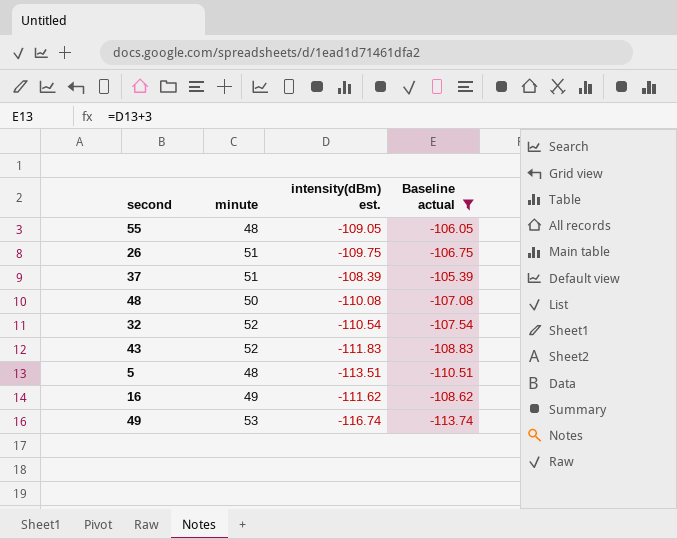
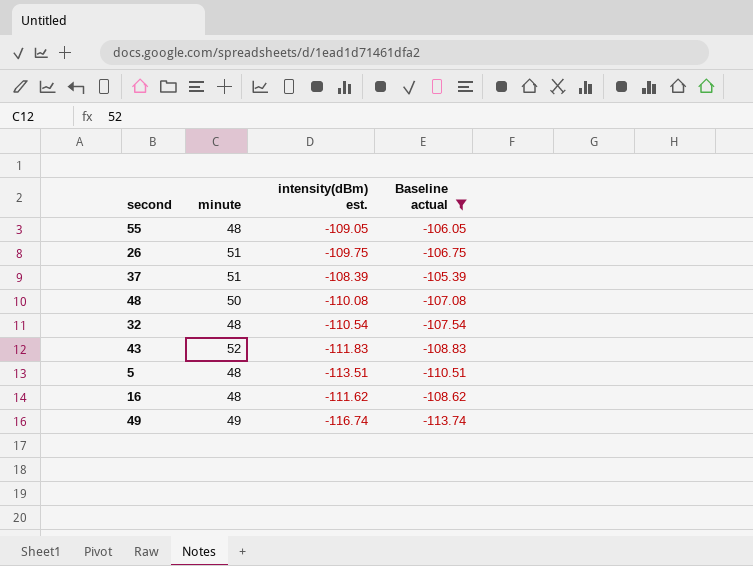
32 | minute: 52 -> 48
16 | minute: 49 -> 48
49 | minute: 53 -> 49

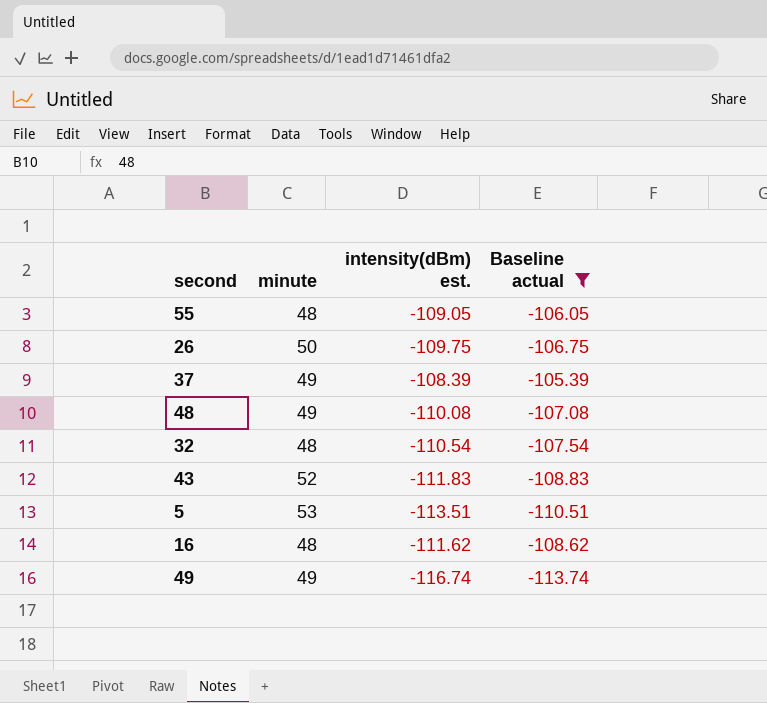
26 | minute: 51 -> 50
37 | minute: 51 -> 49
48 | minute: 50 -> 49
5 | minute: 48 -> 53

